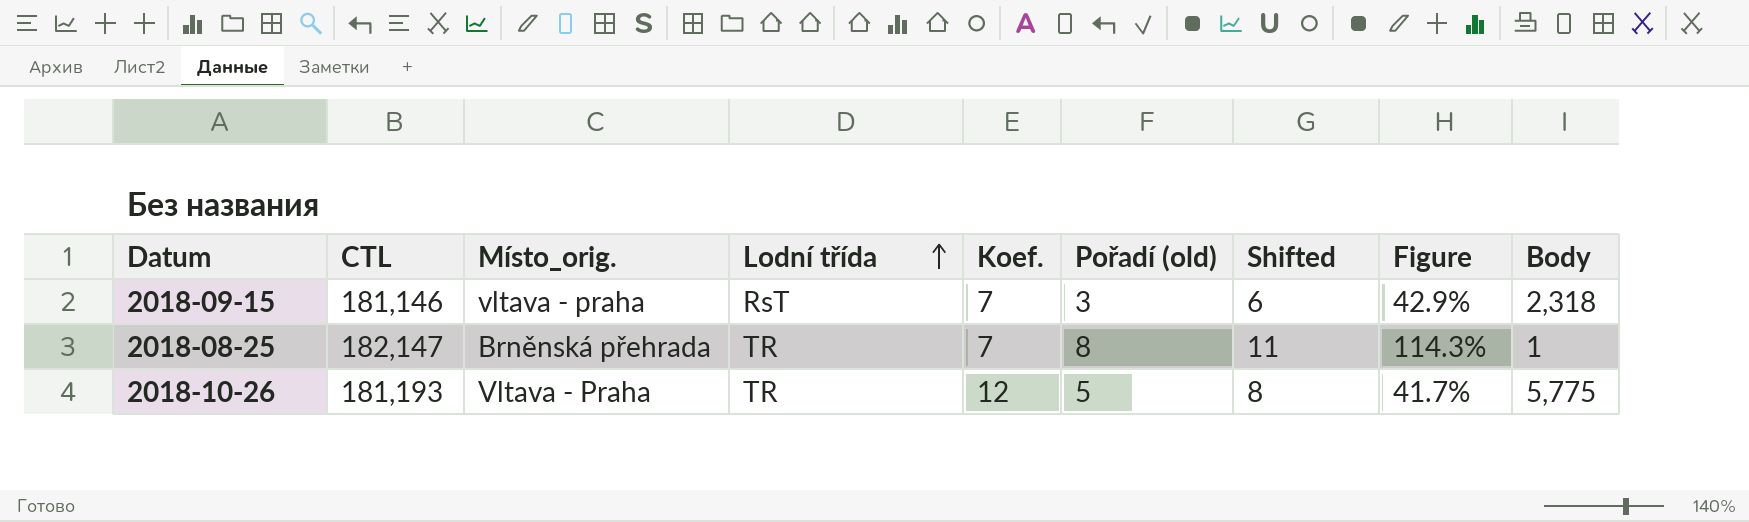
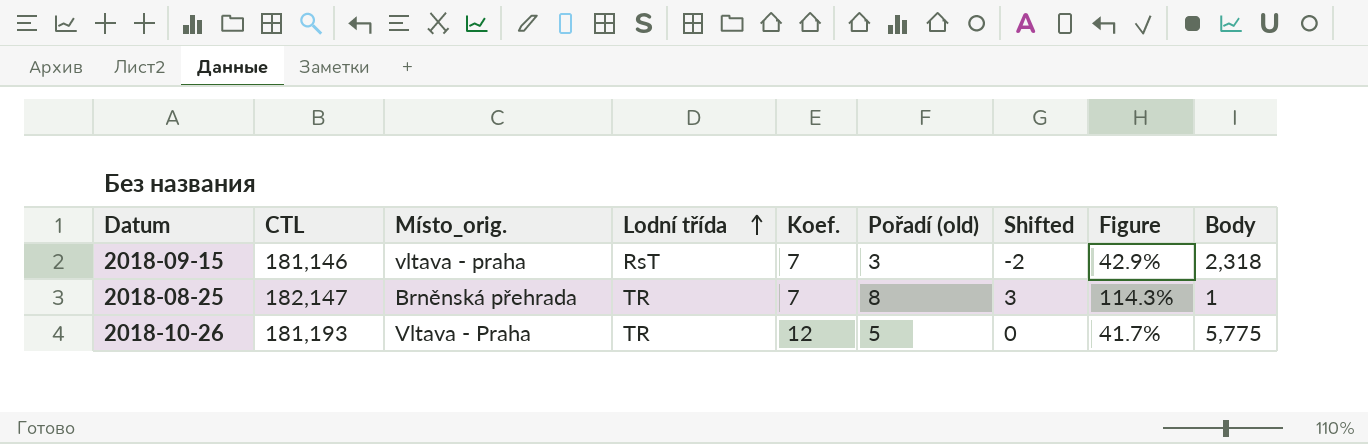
column Shifted | formula: [Pořadí (old)] + 3 -> [Pořadí (old)] - 5

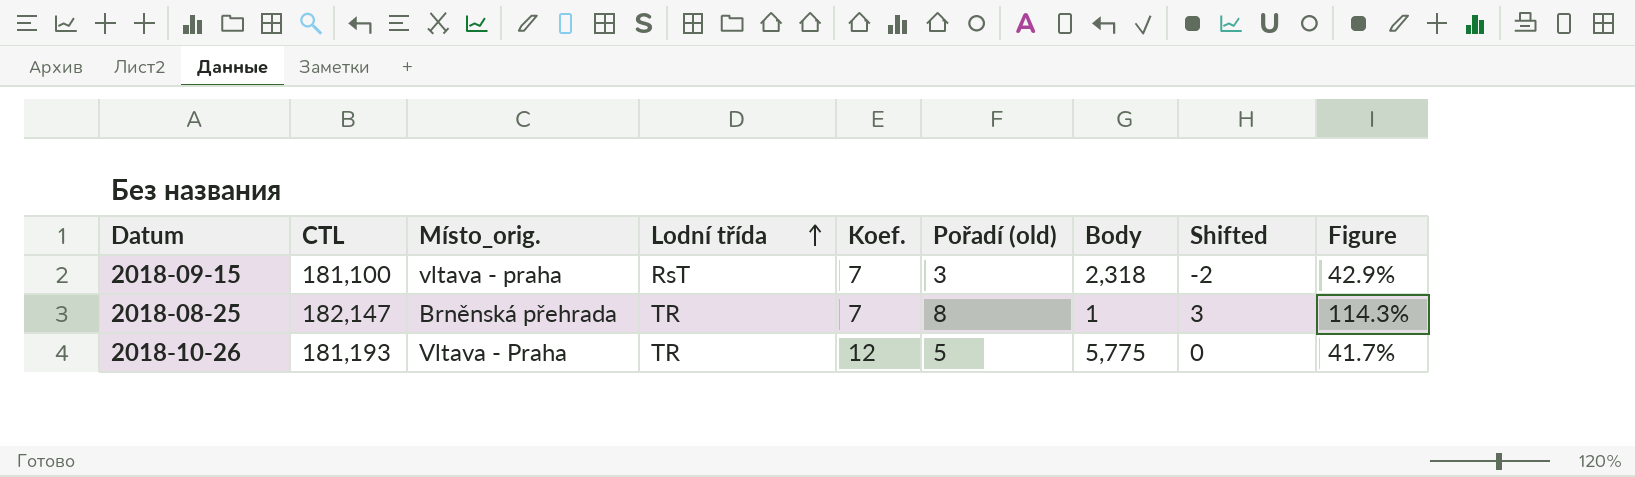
column Body | position: 9 -> 7
2018-09-15 | CTL: 181,146 -> 181,100

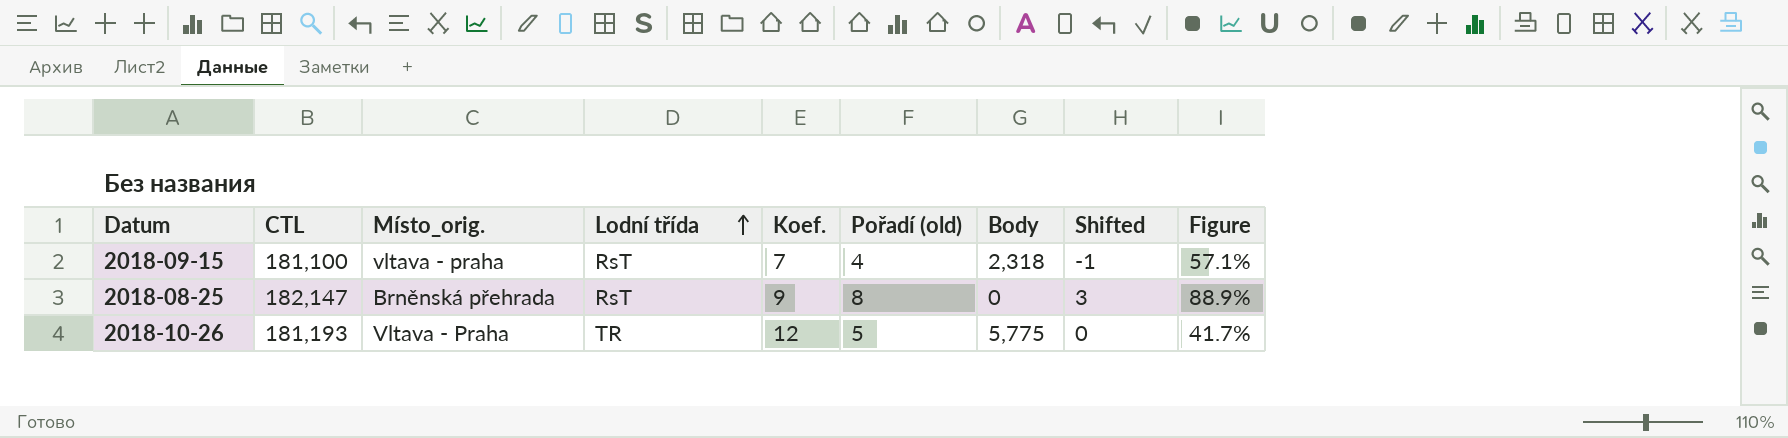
2018-09-15 | Pořadí (old): 3 -> 4
2018-09-15 | Shifted: -2 -> -1
2018-09-15 | Figure: 42.9% -> 57.1%
2018-08-25 | Lodní třída: TR -> RsT
2018-08-25 | Koef.: 7 -> 9
2018-08-25 | Body: 1 -> 0
2018-08-25 | Figure: 114.3% -> 88.9%

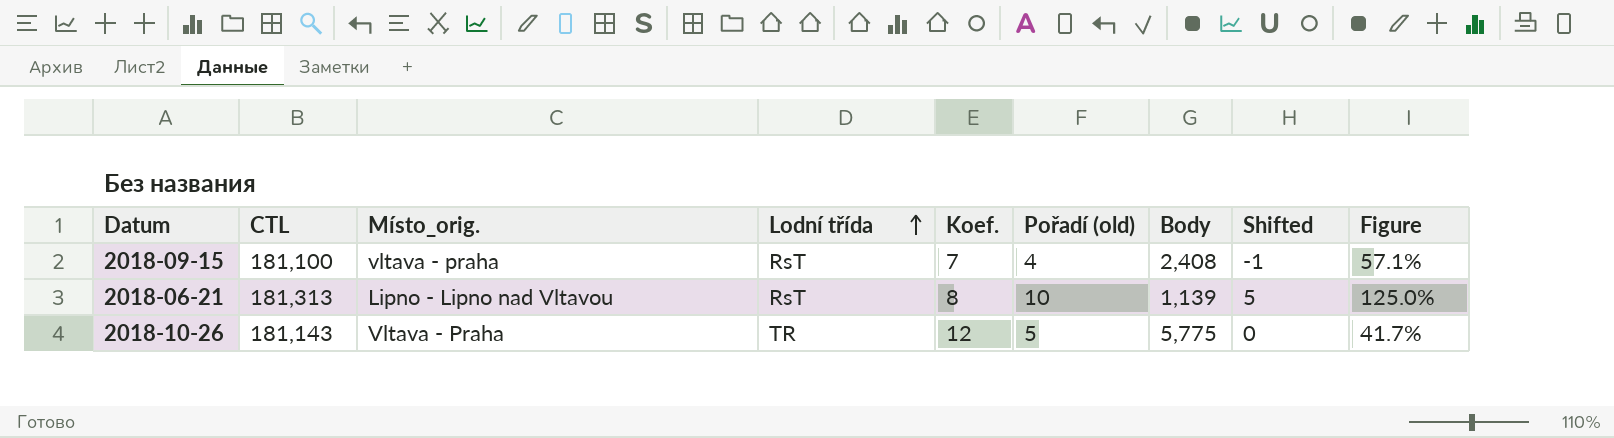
row 2018-08-25: 182,147 | Brněnská přehrada | RsT | 9 | 8 | 0 | 3 | 88.9% -> none
2018-09-15 | Body: 2,318 -> 2,408
row 2018-06-21: none -> 181,313 | Lipno - Lipno nad Vltavou | RsT | 8 | 10 | 1,139 | 5 | 125.0%
2018-10-26 | CTL: 181,193 -> 181,143

